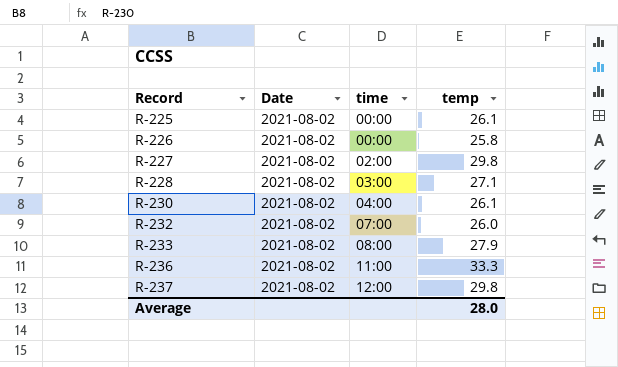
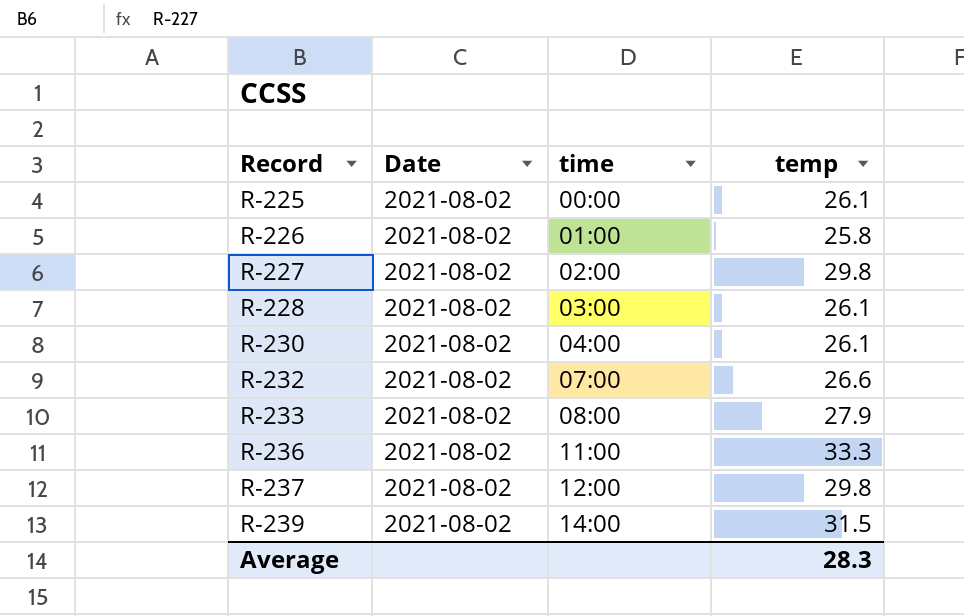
R-226 | time: 00:00 -> 01:00
R-228 | temp: 27.1 -> 26.1
R-232 | temp: 26.0 -> 26.6
row R-239: none -> 2021-08-02 | 14:00 | 31.5
Average | temp: 28.0 -> 28.3

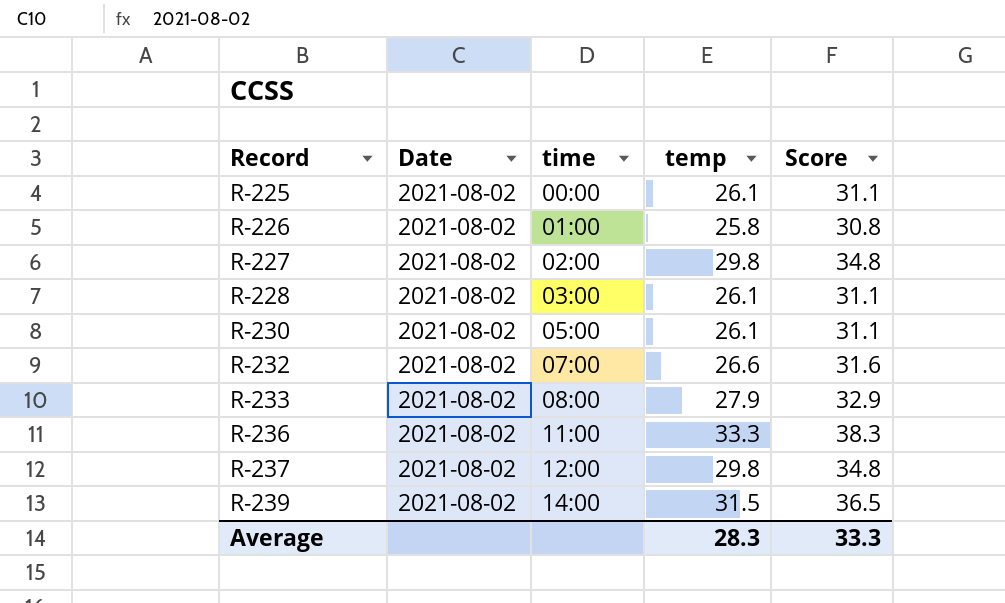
column Score | formula: none -> [temp] + 5
R-230 | time: 04:00 -> 05:00

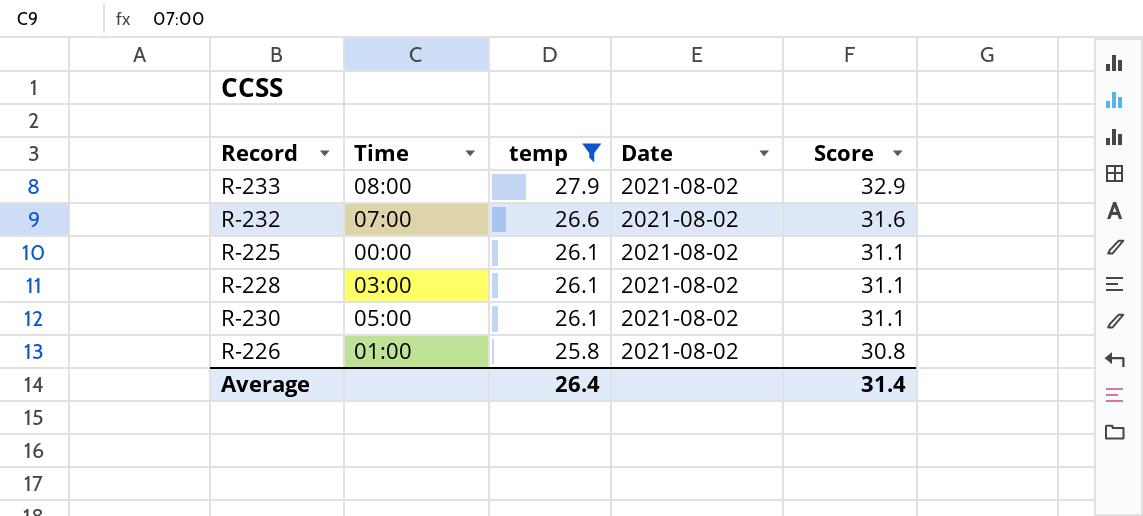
filter: none -> temp <= 27.9
row order: Record ascending -> temp descending
column name: time -> Time
column Date | position: 2 -> 4
Average | temp: 28.3 -> 26.4
Average | Score: 33.3 -> 31.4

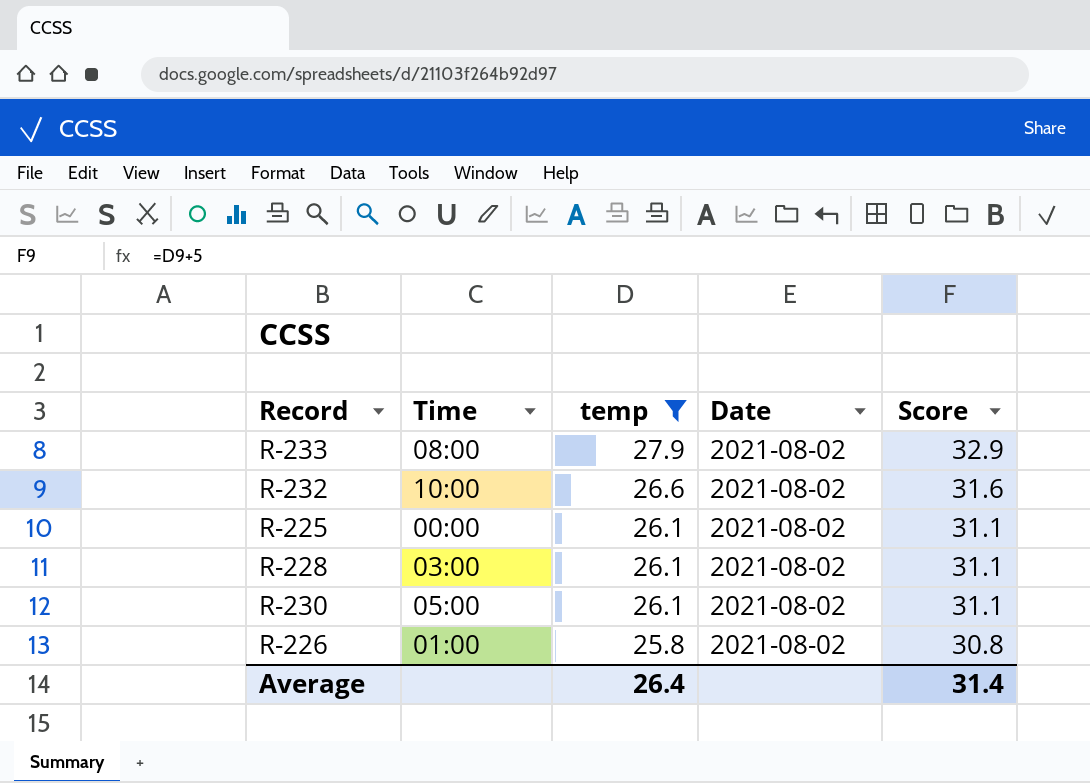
R-232 | Time: 07:00 -> 10:00

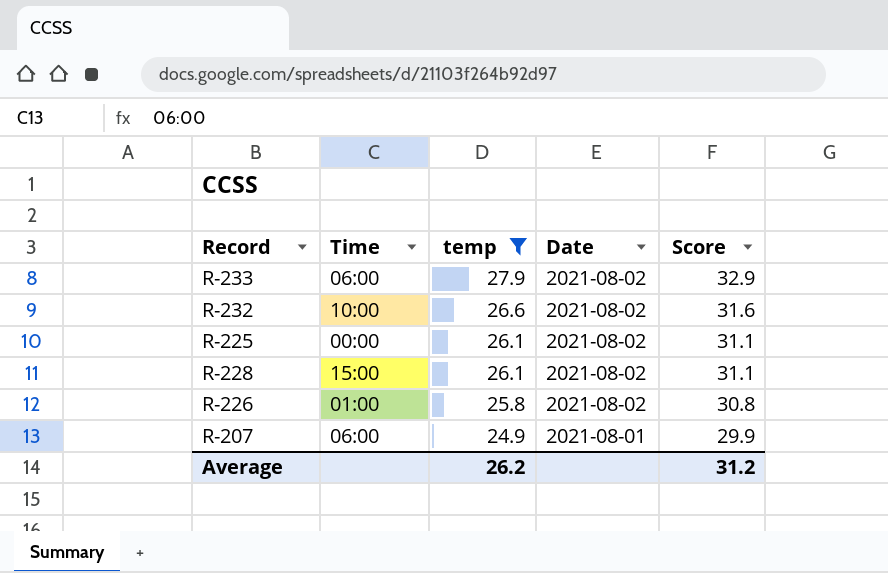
row R-230: 05:00 | 26.1 | 2021-08-02 | 31.1 -> none
R-233 | Time: 08:00 -> 06:00
R-228 | Time: 03:00 -> 15:00
row R-207: none -> 06:00 | 24.9 | 2021-08-01 | 29.9
Average | temp: 26.4 -> 26.2
Average | Score: 31.4 -> 31.2

